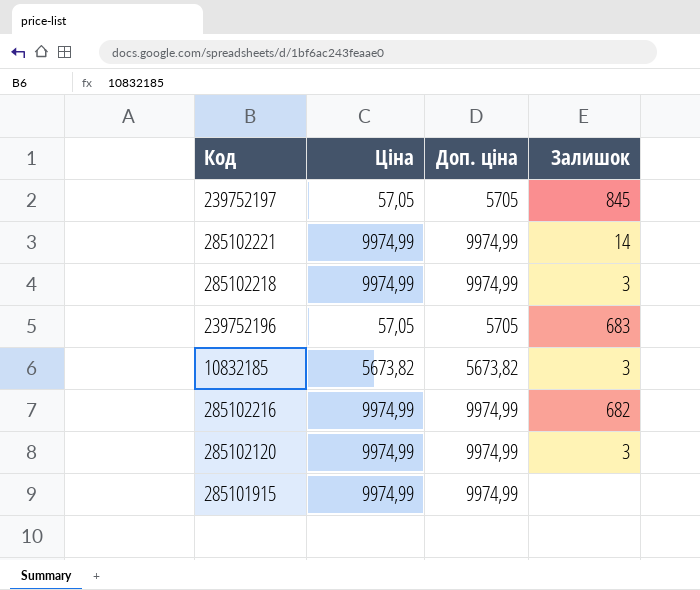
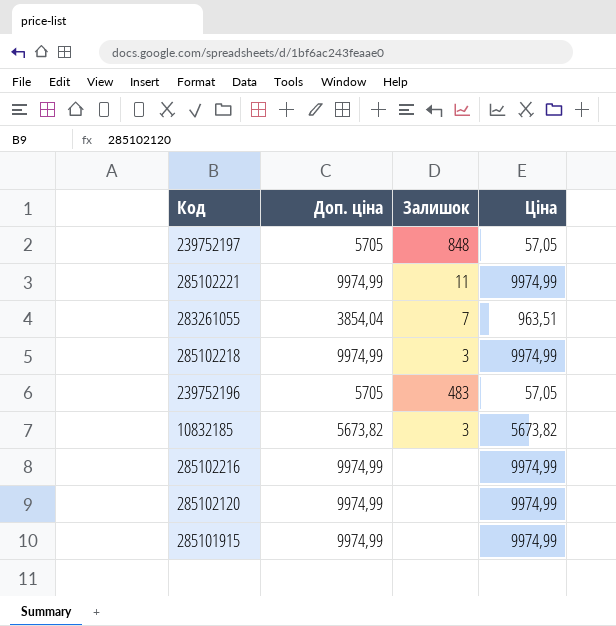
column Ціна | position: 2 -> 4
239752197 | Залишок: 845 -> 848
285102221 | Залишок: 14 -> 11
row 283261055: none -> 3854,04 | 7 | 963,51
239752196 | Залишок: 683 -> 483
285102216 | Залишок: 682 -> none
285102120 | Залишок: 3 -> none

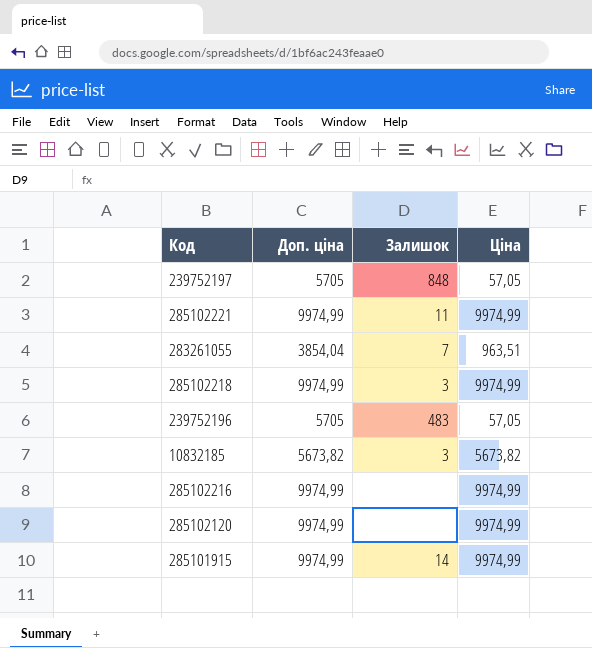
285101915 | Залишок: none -> 14

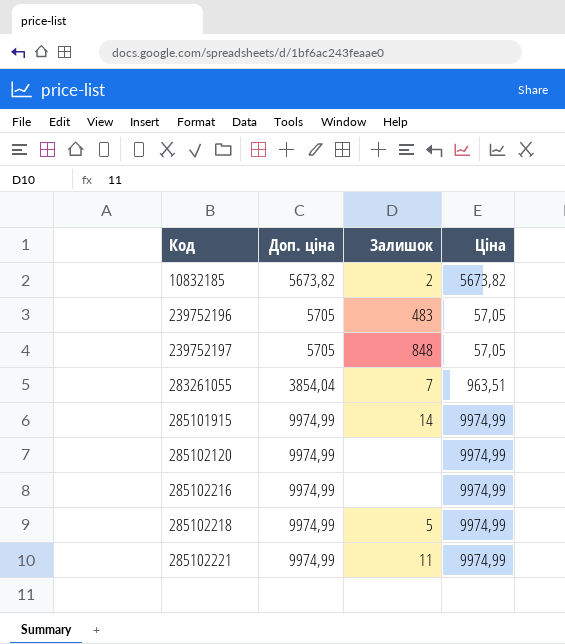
row order: none -> Код ascending
10832185 | Залишок: 3 -> 2
285102218 | Залишок: 3 -> 5

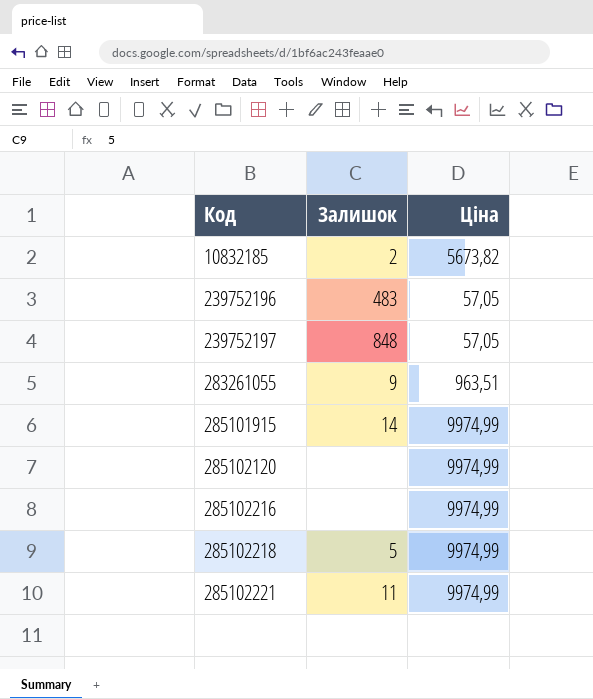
column Доп. ціна | position: 2 -> none
283261055 | Залишок: 7 -> 9

